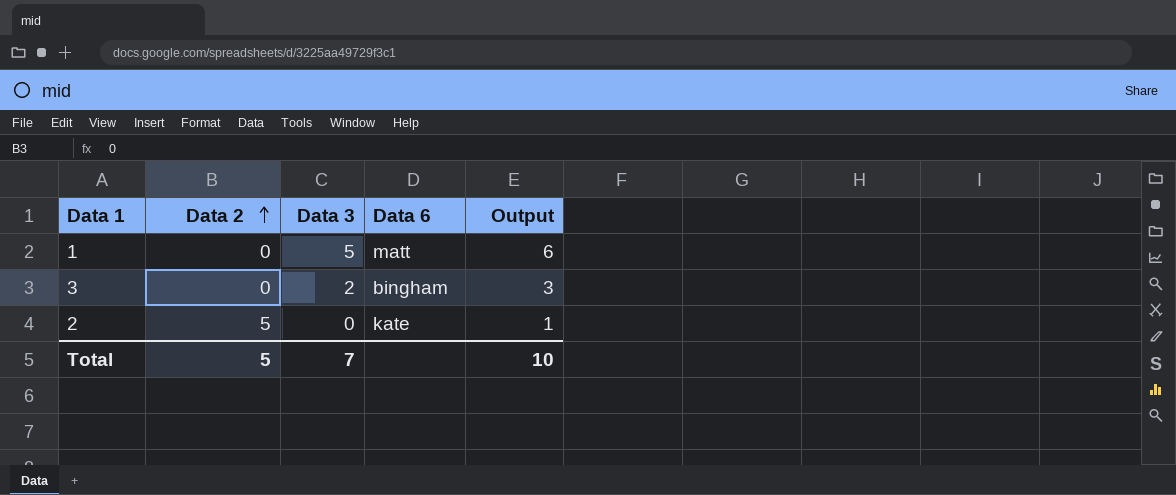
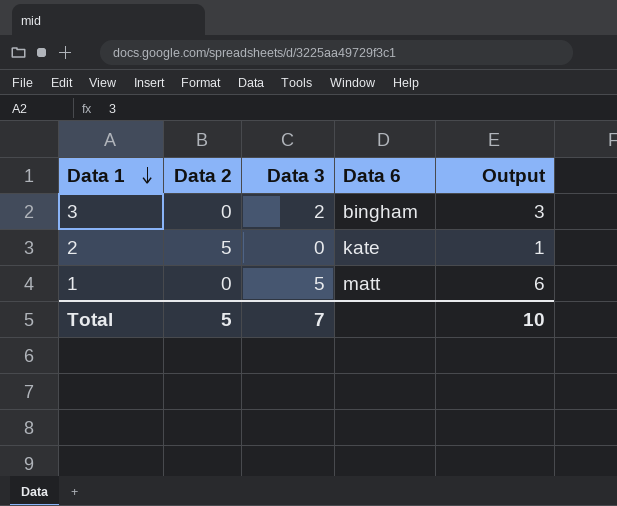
row order: Data 2 ascending -> Data 1 descending

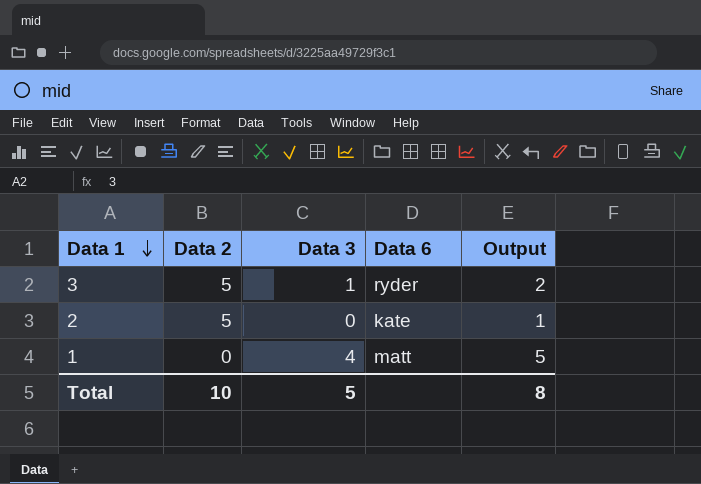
3 | Data 2: 0 -> 5
3 | Data 3: 2 -> 1
3 | Data 6: bingham -> ryder
3 | Output: 3 -> 2
1 | Data 3: 5 -> 4
1 | Output: 6 -> 5
Total | Data 2: 5 -> 10
Total | Data 3: 7 -> 5
Total | Output: 10 -> 8

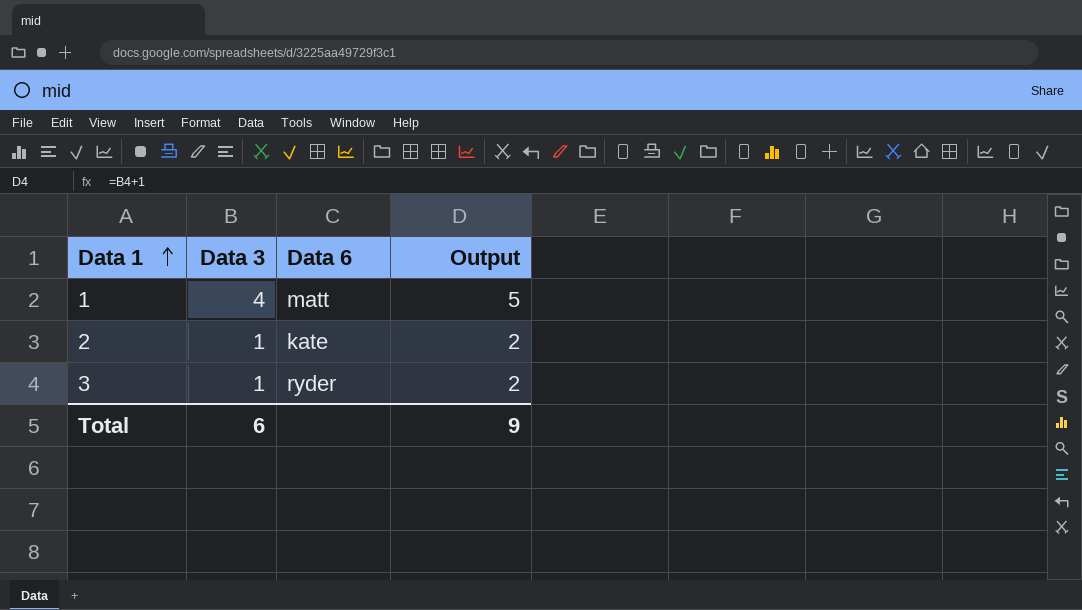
row order: Data 1 descending -> Data 1 ascending
column Data 2 | position: 2 -> none
2 | Data 3: 0 -> 1
2 | Output: 1 -> 2
Total | Data 3: 5 -> 6
Total | Output: 8 -> 9

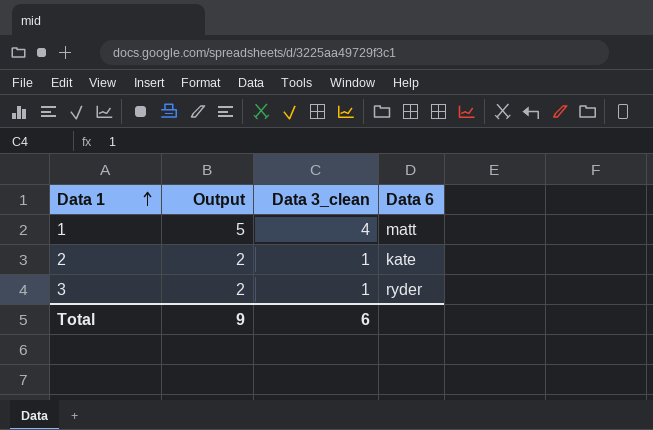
column Output | position: 4 -> 2
column name: Data 3 -> Data 3_clean

